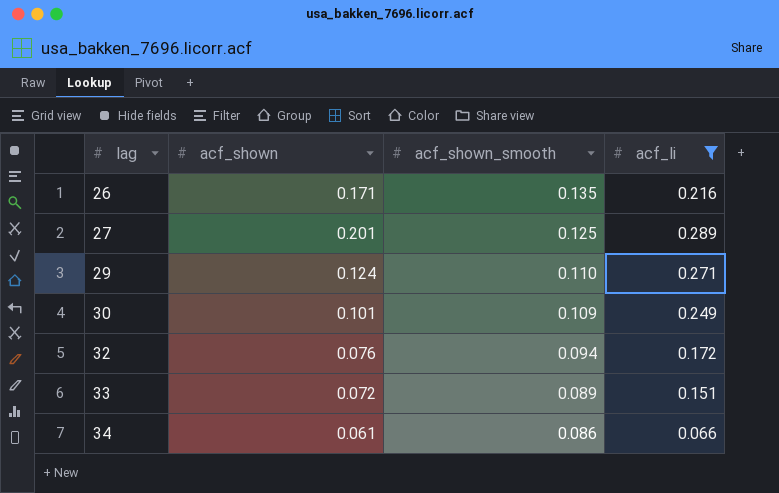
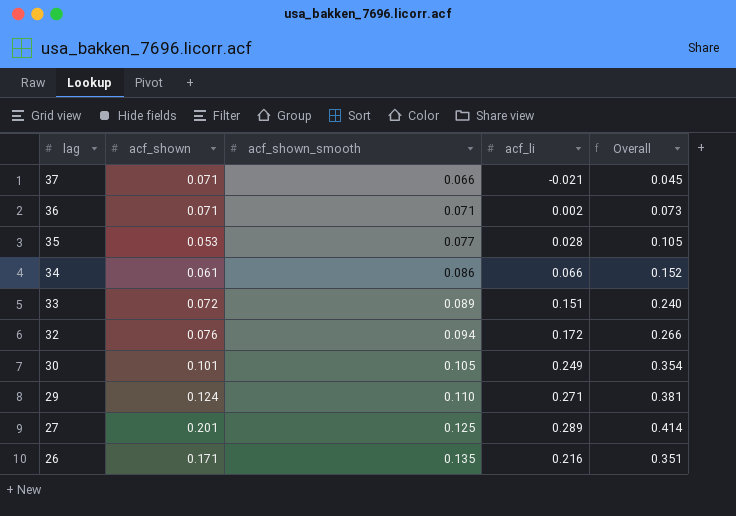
filter: acf_li >= 0.066 -> none
row order: lag ascending -> lag descending
column Overall | formula: none -> [acf_shown_smooth] + [acf_li]
30 | acf_shown_smooth: 0.109 -> 0.105

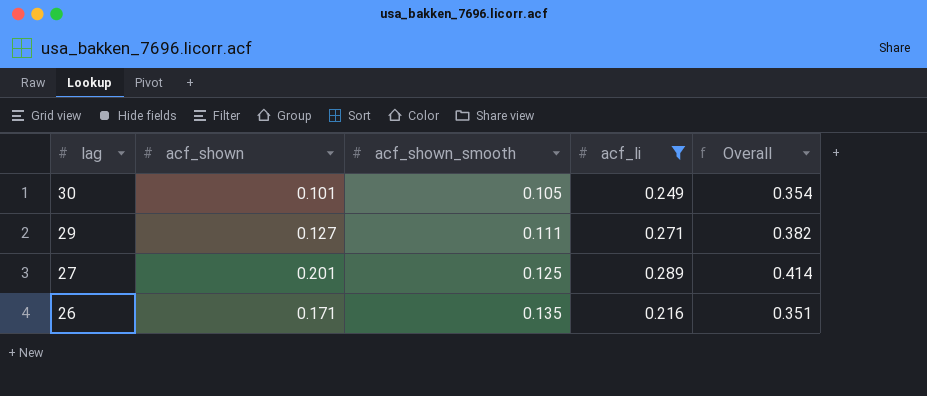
filter: none -> acf_li >= 0.216
29 | acf_shown: 0.124 -> 0.127
29 | acf_shown_smooth: 0.110 -> 0.111
29 | Overall: 0.381 -> 0.382

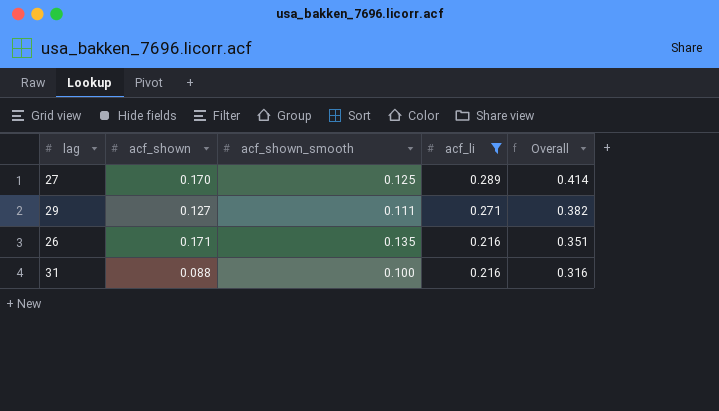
row order: lag descending -> acf_li descending
row 30: 0.101 | 0.105 | 0.249 | 0.354 -> none
27 | acf_shown: 0.201 -> 0.170
row 31: none -> 0.088 | 0.100 | 0.216 | 0.316

